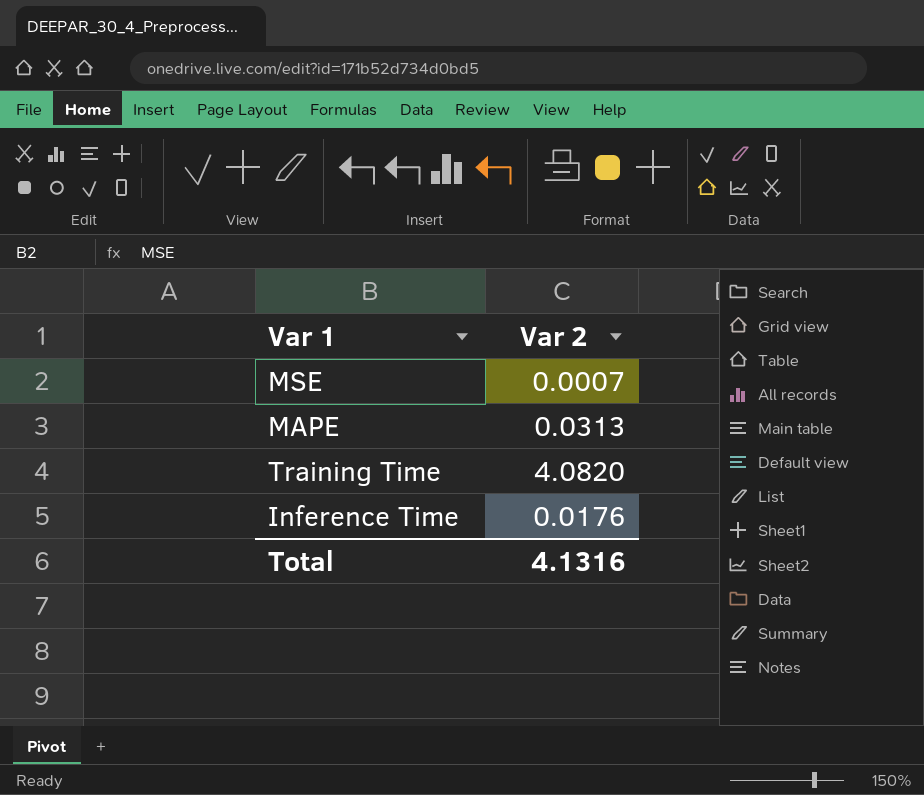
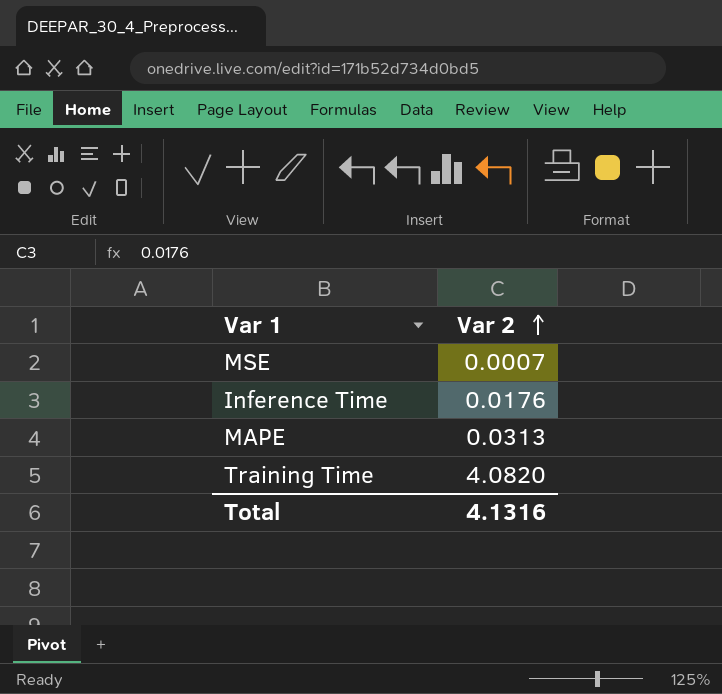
row order: none -> Var 2 ascending

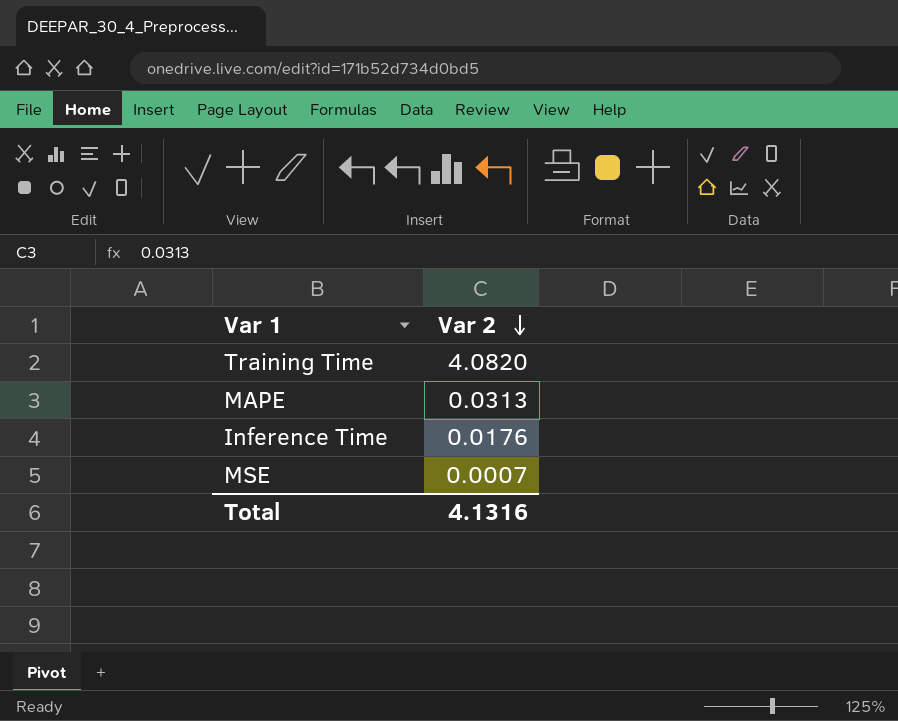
row order: Var 2 ascending -> Var 2 descending

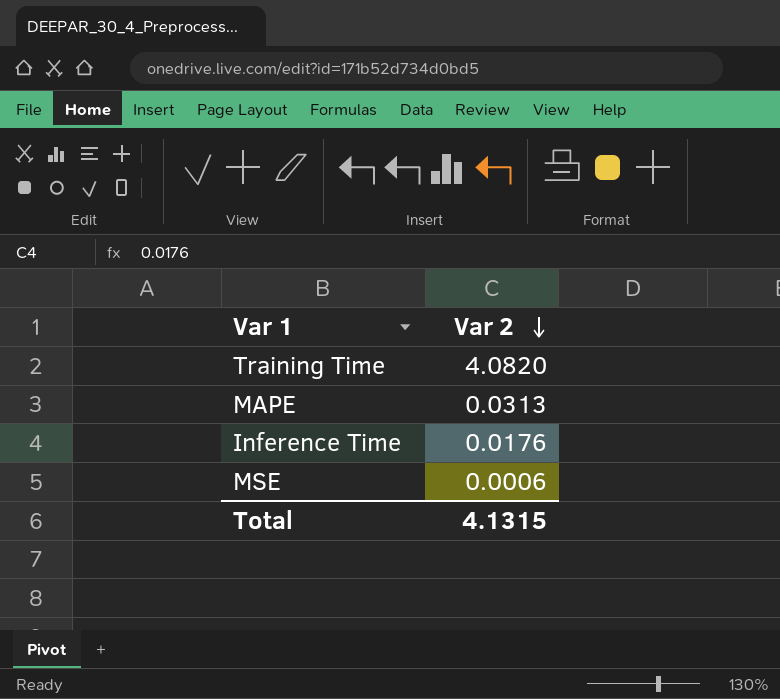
MSE | Var 2: 0.0007 -> 0.0006
Total | Var 2: 4.1316 -> 4.1315

